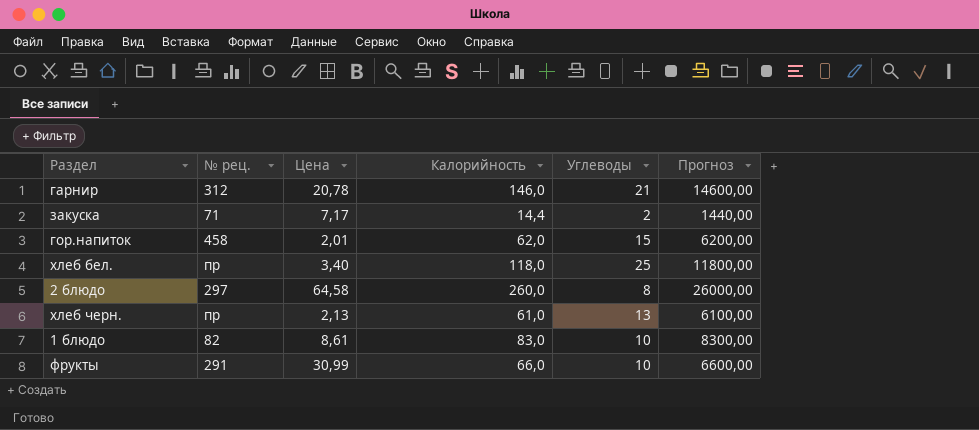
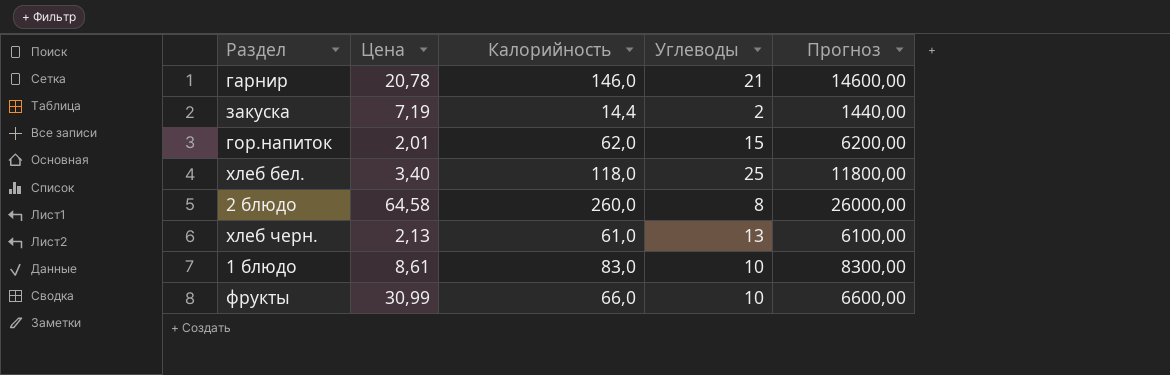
column № рец. | position: 2 -> none
закуска | Цена: 7,17 -> 7,19

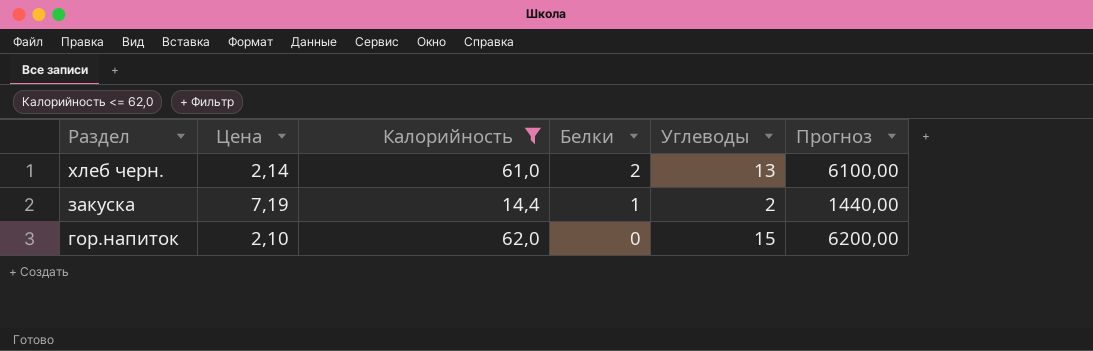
filter: none -> Калорийность <= 62,0
row order: none -> Раздел descending
column Белки | position: none -> 4
хлеб черн. | Цена: 2,13 -> 2,14
гор.напиток | Цена: 2,01 -> 2,10

